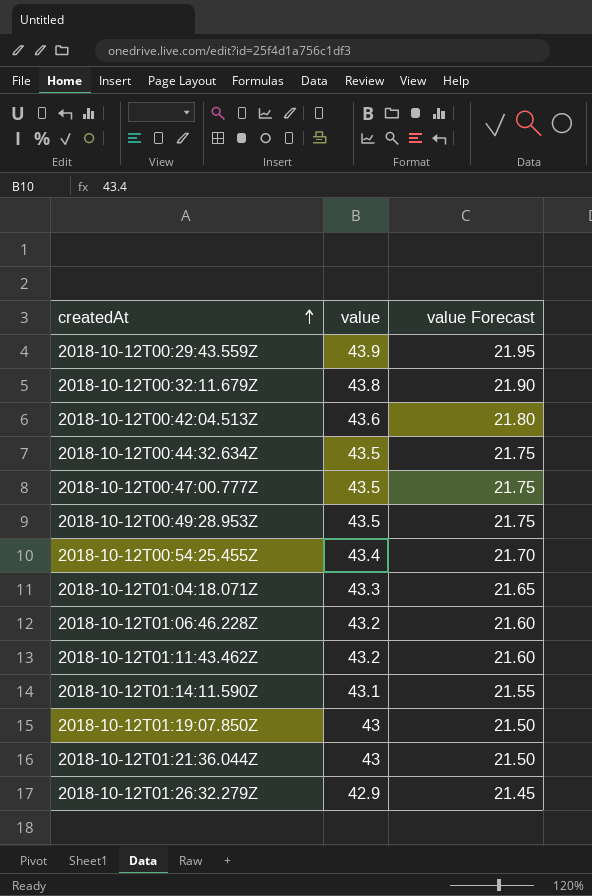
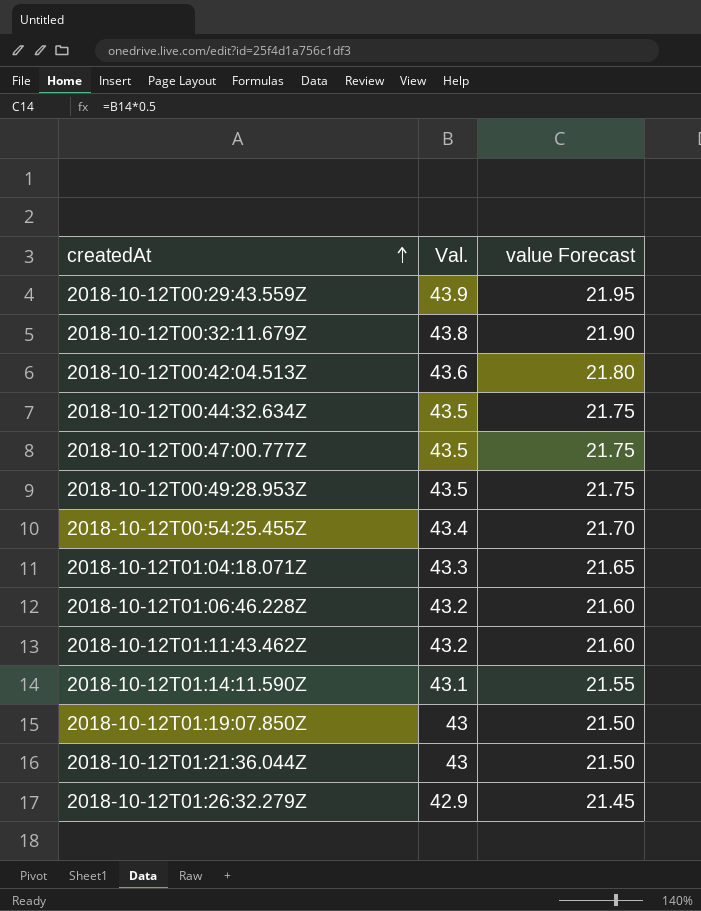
column name: value -> Val.

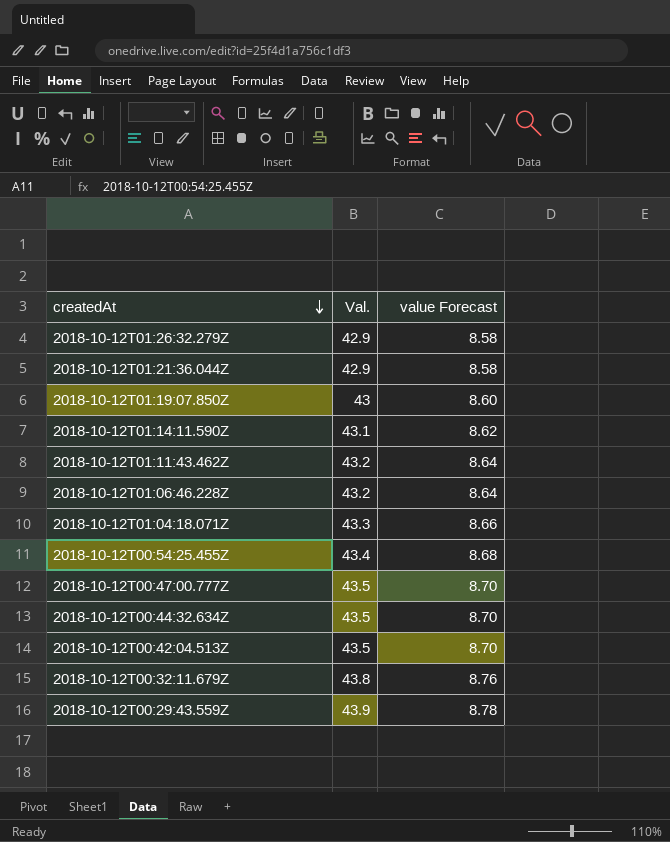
row order: createdAt ascending -> createdAt descending
column value Forecast | formula: [Val.] * 0.5 -> [Val.] * 0.2
row 2018-10-12T00:49:28.953Z: 43.5 | 21.75 -> none
2018-10-12T01:21:36.044Z | Val.: 43 -> 42.9
2018-10-12T00:42:04.513Z | Val.: 43.6 -> 43.5

